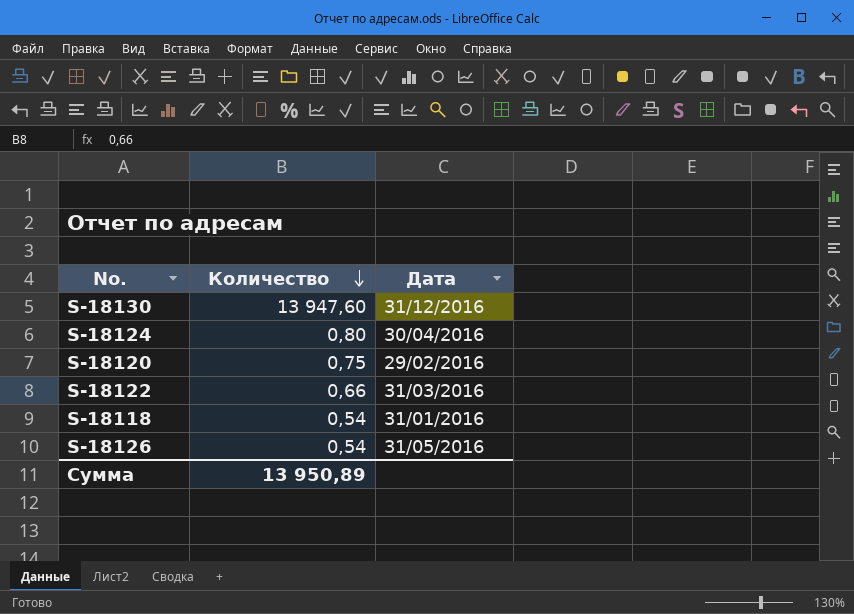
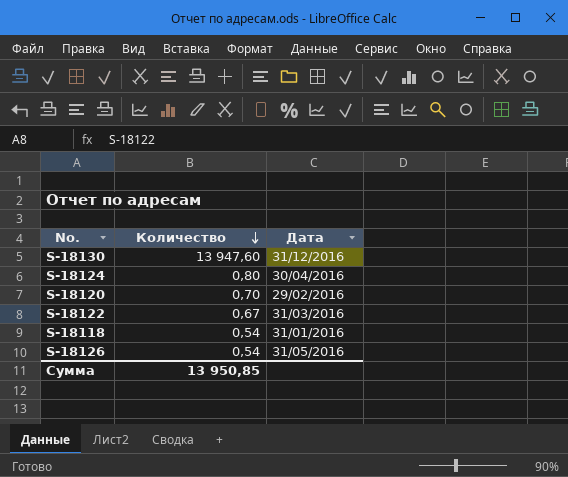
S-18120 | Количество: 0,75 -> 0,70
S-18122 | Количество: 0,66 -> 0,67
Сумма | Количество: 13 950,89 -> 13 950,85

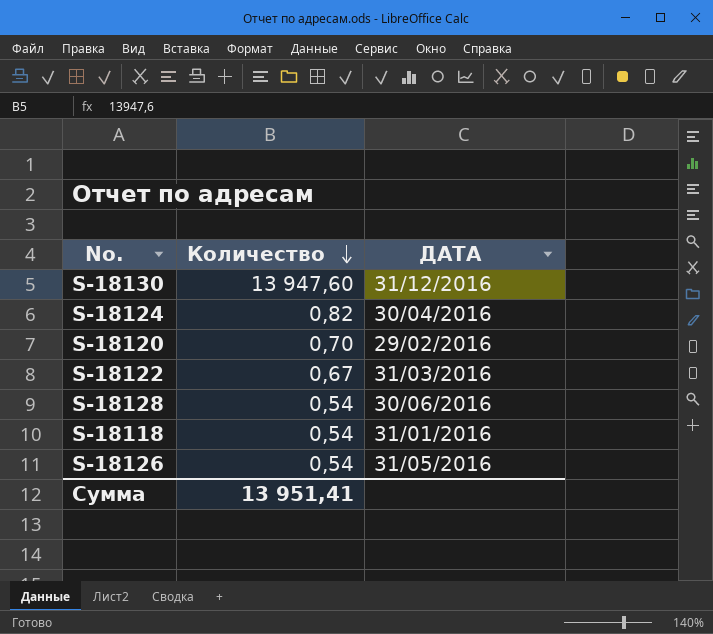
column name: Дата -> ДАТА
S-18124 | Количество: 0,80 -> 0,82
row S-18128: none -> 0,54 | 30/06/2016
Сумма | Количество: 13 950,85 -> 13 951,41

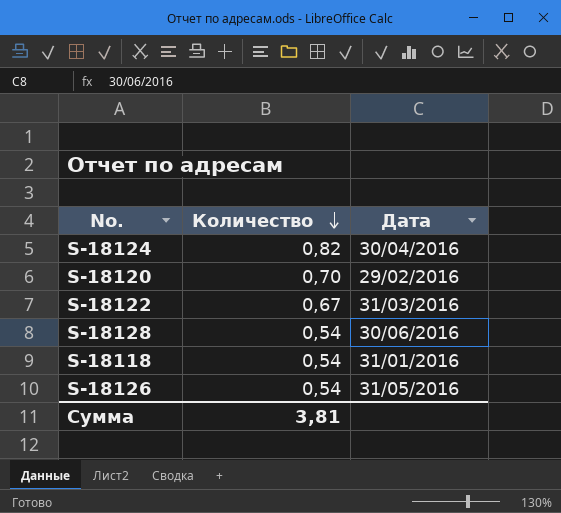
column name: ДАТА -> Дата
row S-18130: 13 947,60 | 31/12/2016 -> none
Сумма | Количество: 13 951,41 -> 3,81

